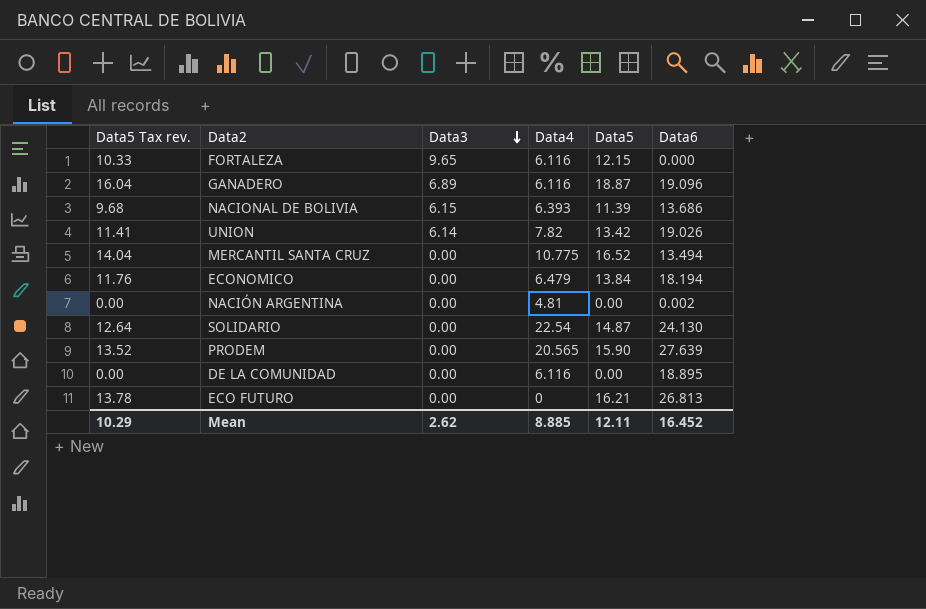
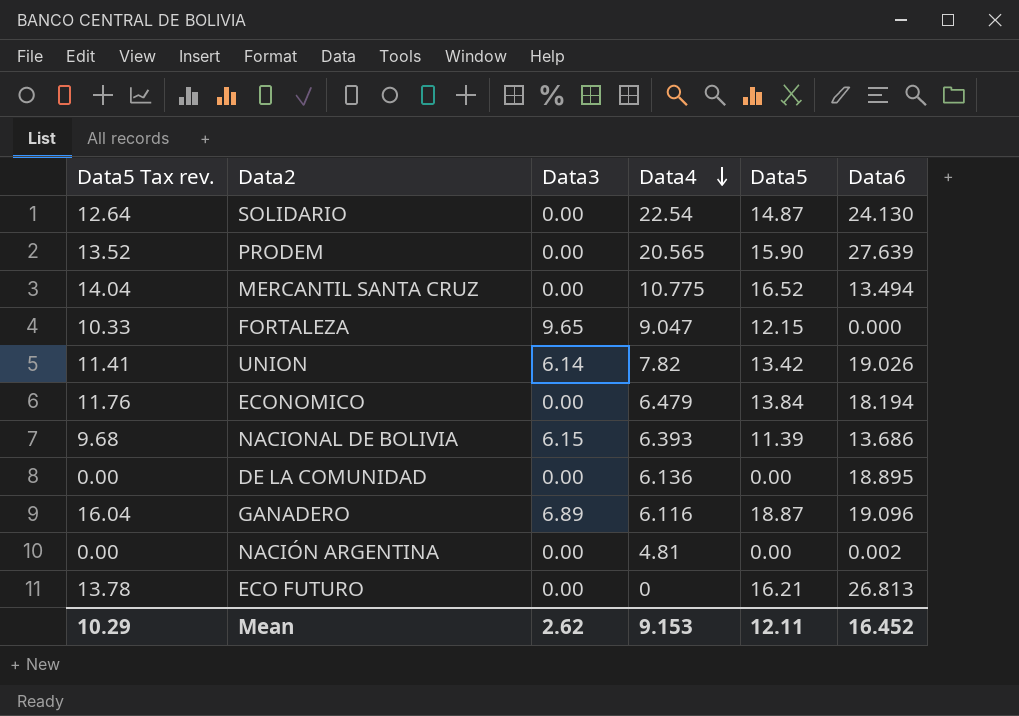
row order: Data3 descending -> Data4 descending
FORTALEZA | Data4: 6.116 -> 9.047
DE LA COMUNIDAD | Data4: 6.116 -> 6.136
Mean | Data4: 8.885 -> 9.153

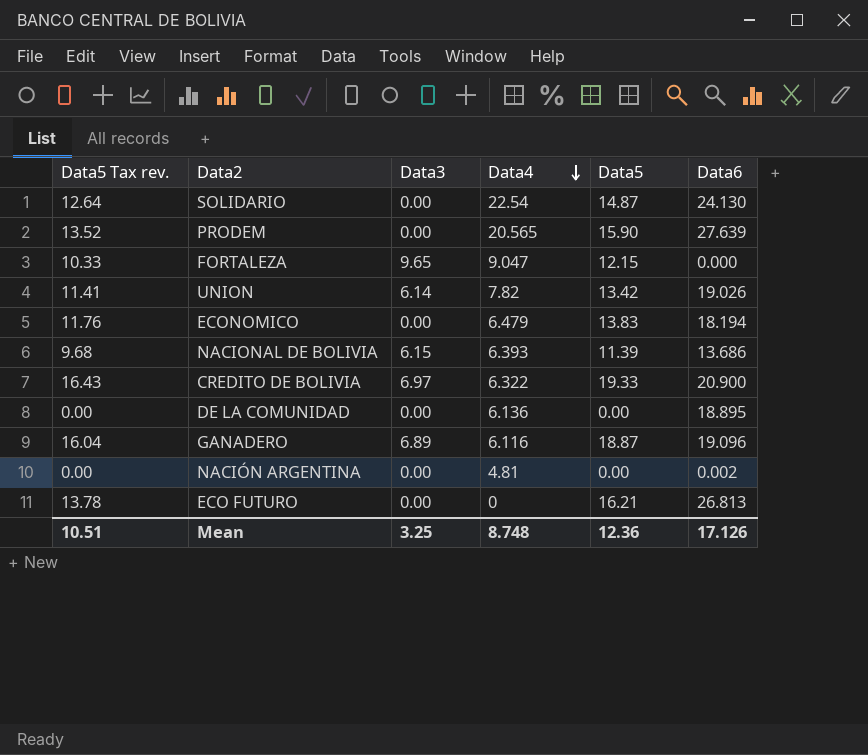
row MERCANTIL SANTA CRUZ: 14.04 | 0.00 | 10.775 | 16.52 | 13.494 -> none
ECONOMICO | Data5: 13.84 -> 13.83
row CREDITO DE BOLIVIA: none -> 16.43 | 6.97 | 6.322 | 19.33 | 20.900
Mean | Data5 Tax rev.: 10.29 -> 10.51
Mean | Data3: 2.62 -> 3.25
Mean | Data4: 9.153 -> 8.748
Mean | Data5: 12.11 -> 12.36
Mean | Data6: 16.452 -> 17.126

